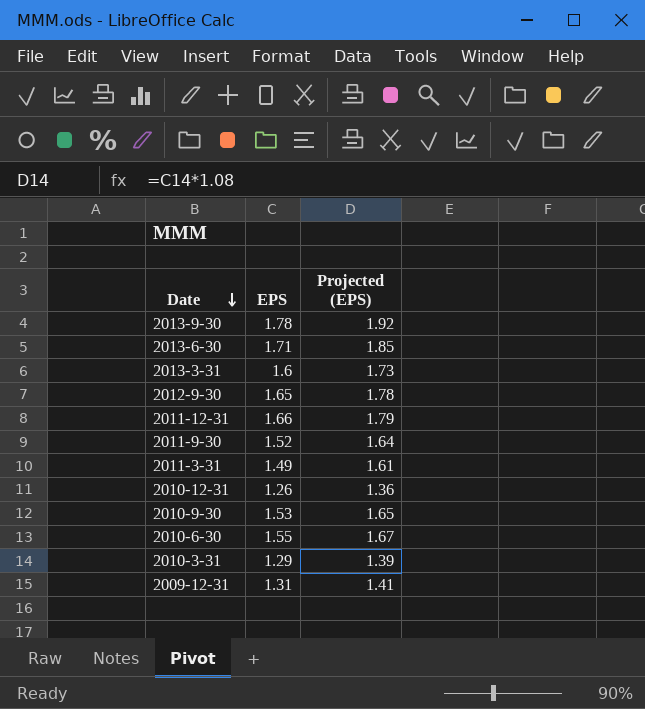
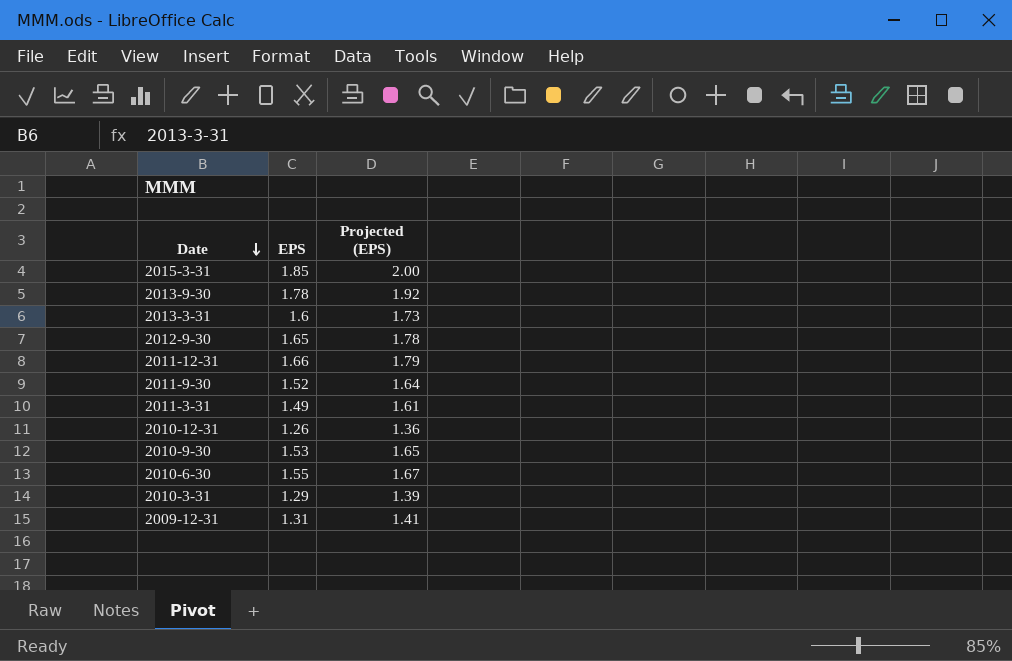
row 2013-6-30: 1.71 | 1.85 -> none
row 2015-3-31: none -> 1.85 | 2.00

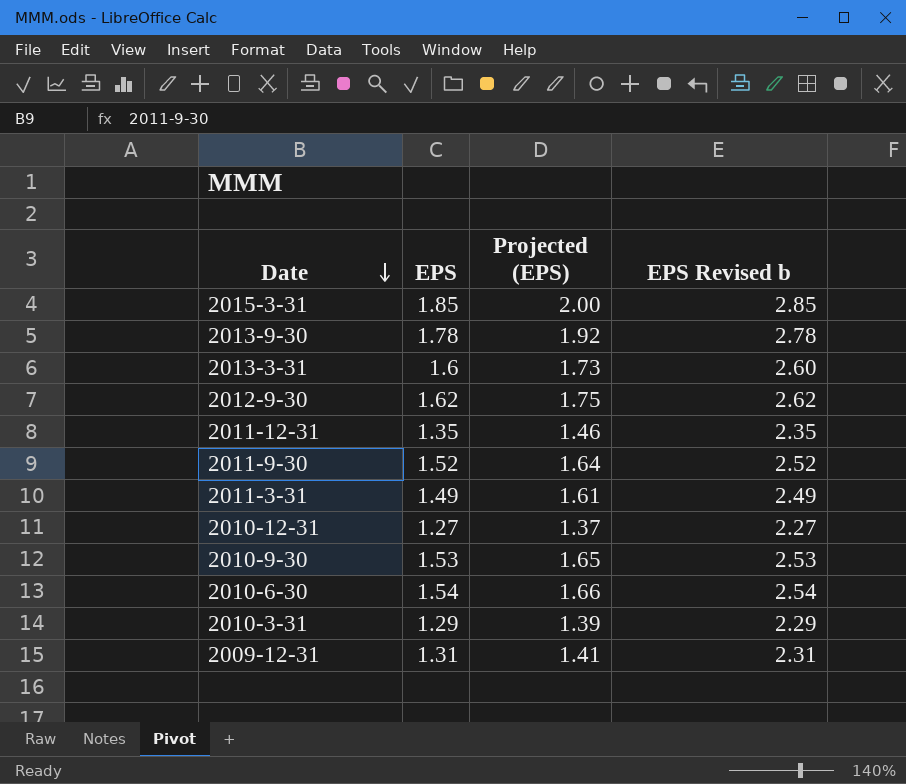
column EPS Revised b | formula: none -> [EPS] + 1
2012-9-30 | EPS: 1.65 -> 1.62
2012-9-30 | Projected (EPS): 1.78 -> 1.75
2011-12-31 | EPS: 1.66 -> 1.35
2011-12-31 | Projected (EPS): 1.79 -> 1.46
2010-12-31 | EPS: 1.26 -> 1.27
2010-12-31 | Projected (EPS): 1.36 -> 1.37
2010-6-30 | EPS: 1.55 -> 1.54
2010-6-30 | Projected (EPS): 1.67 -> 1.66

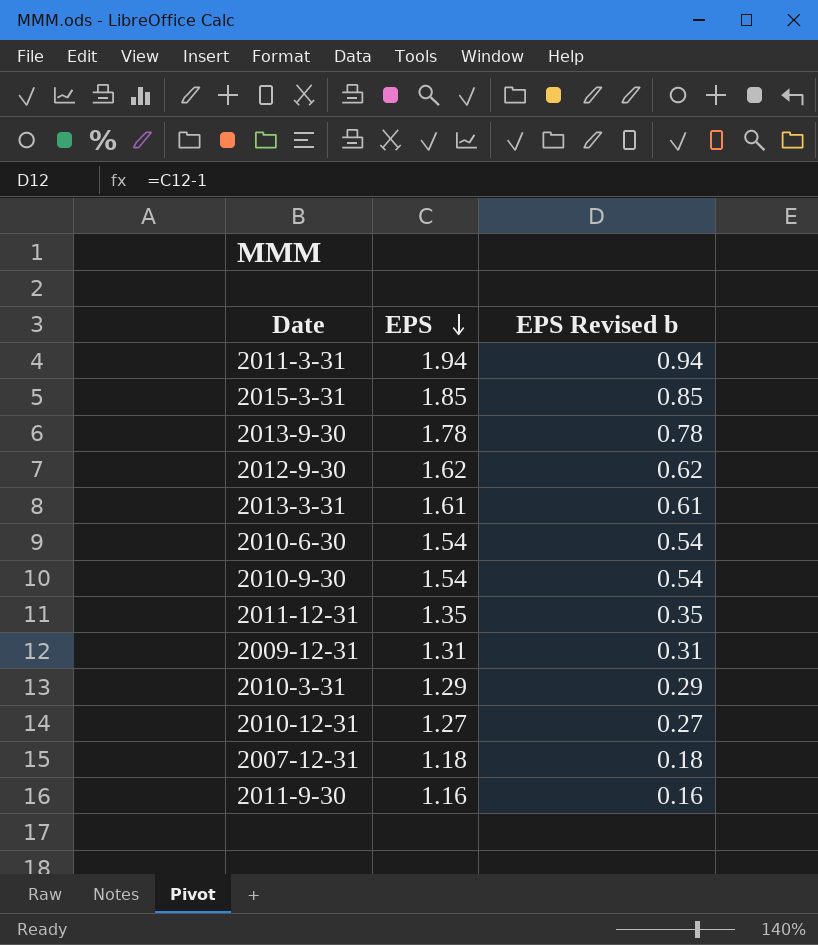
row order: Date descending -> EPS descending
column Projected (EPS) | formula: [EPS] * 1.08 -> none
column EPS Revised b | formula: [EPS] + 1 -> [EPS] - 1
2011-3-31 | EPS: 1.49 -> 1.94
2013-3-31 | EPS: 1.6 -> 1.61
2010-9-30 | EPS: 1.53 -> 1.54
row 2007-12-31: none -> 1.18 | 0.18
2011-9-30 | EPS: 1.52 -> 1.16

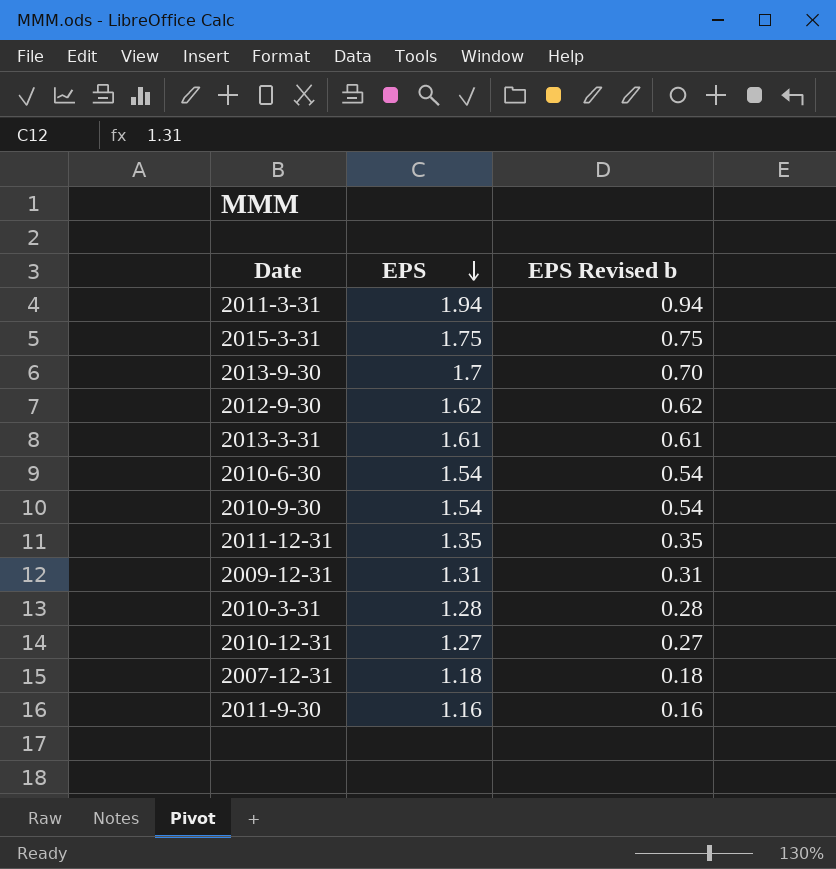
2015-3-31 | EPS: 1.85 -> 1.75
2015-3-31 | EPS Revised b: 0.85 -> 0.75
2013-9-30 | EPS: 1.78 -> 1.7
2013-9-30 | EPS Revised b: 0.78 -> 0.70
2010-3-31 | EPS: 1.29 -> 1.28
2010-3-31 | EPS Revised b: 0.29 -> 0.28

